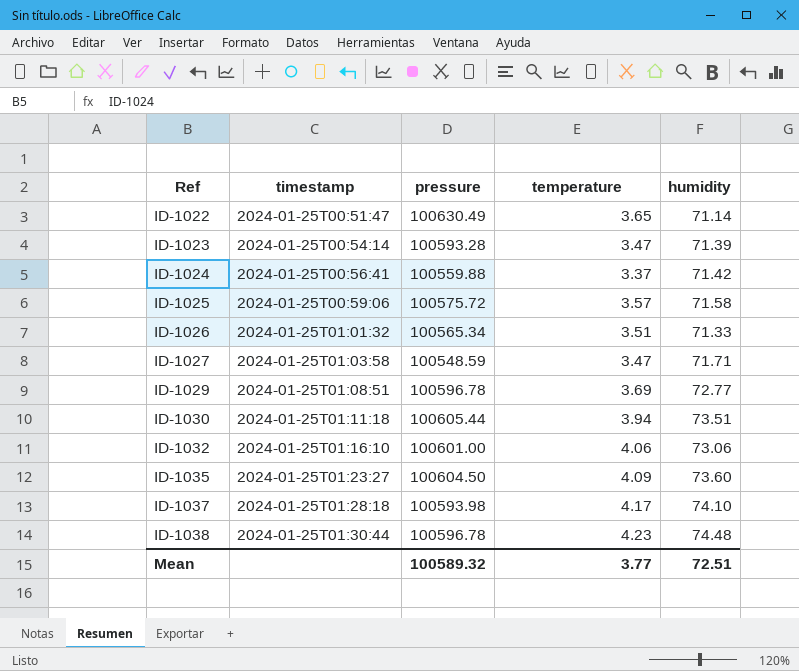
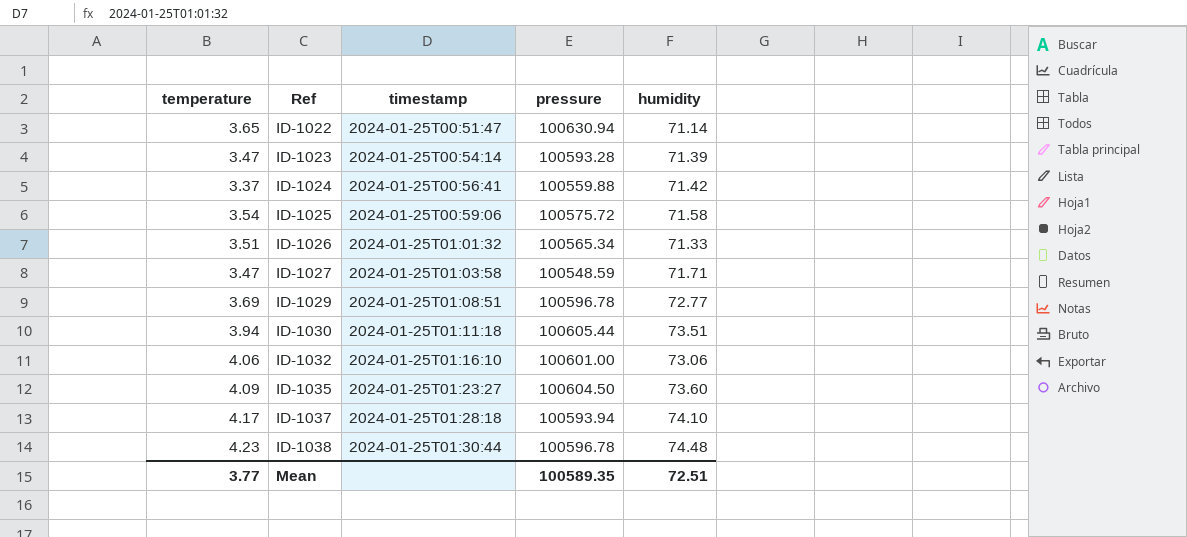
column temperature | position: 4 -> 1
ID-1022 | pressure: 100630.49 -> 100630.94
ID-1025 | temperature: 3.57 -> 3.54
ID-1037 | pressure: 100593.98 -> 100593.94
Mean | pressure: 100589.32 -> 100589.35

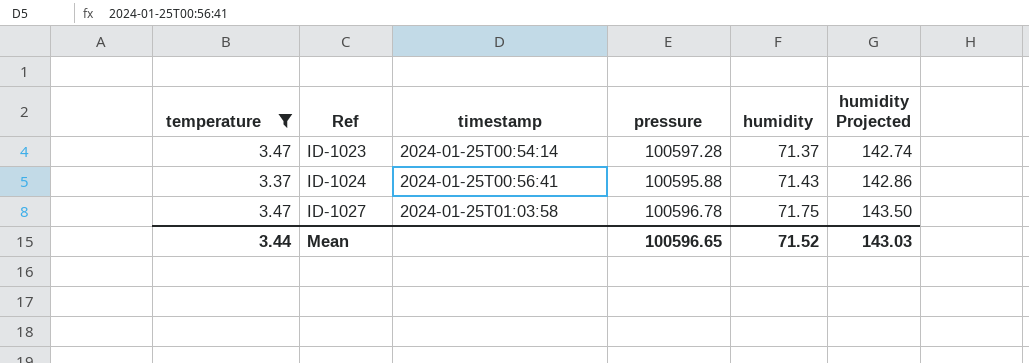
filter: none -> temperature <= 3.47
column humidity Projected | formula: none -> [humidity] * 2
ID-1023 | pressure: 100593.28 -> 100597.28
ID-1023 | humidity: 71.39 -> 71.37
ID-1024 | pressure: 100559.88 -> 100595.88
ID-1024 | humidity: 71.42 -> 71.43
ID-1027 | pressure: 100548.59 -> 100596.78
ID-1027 | humidity: 71.71 -> 71.75
Mean | temperature: 3.77 -> 3.44
Mean | pressure: 100589.35 -> 100596.65
Mean | humidity: 72.51 -> 71.52

